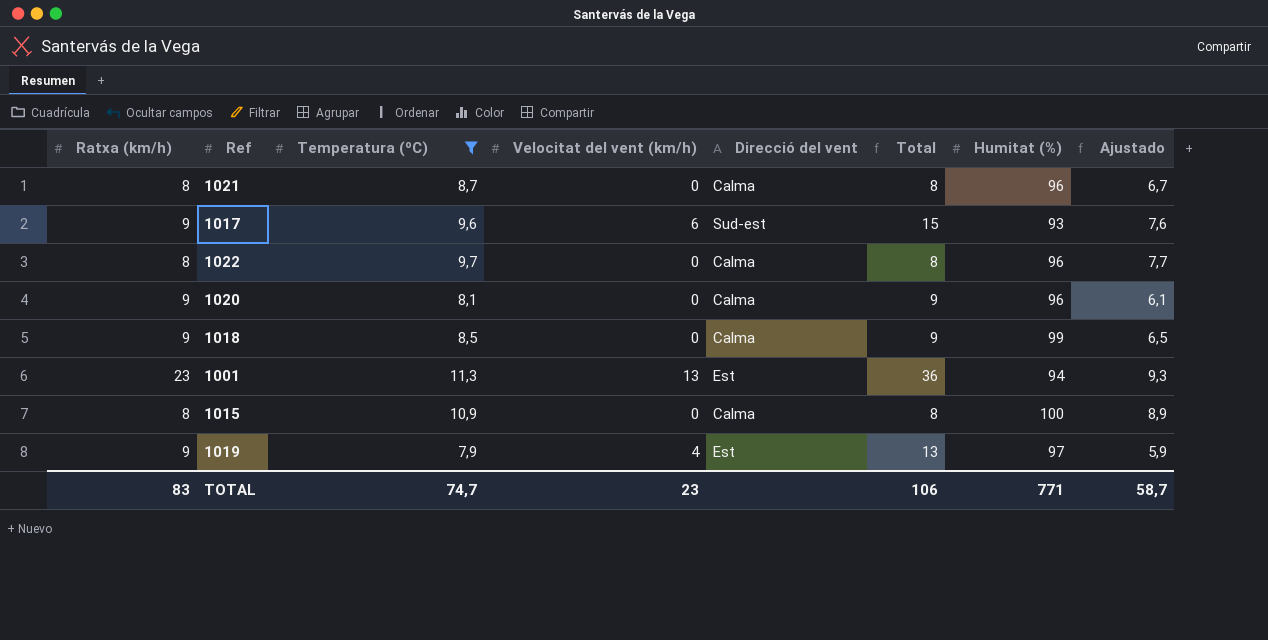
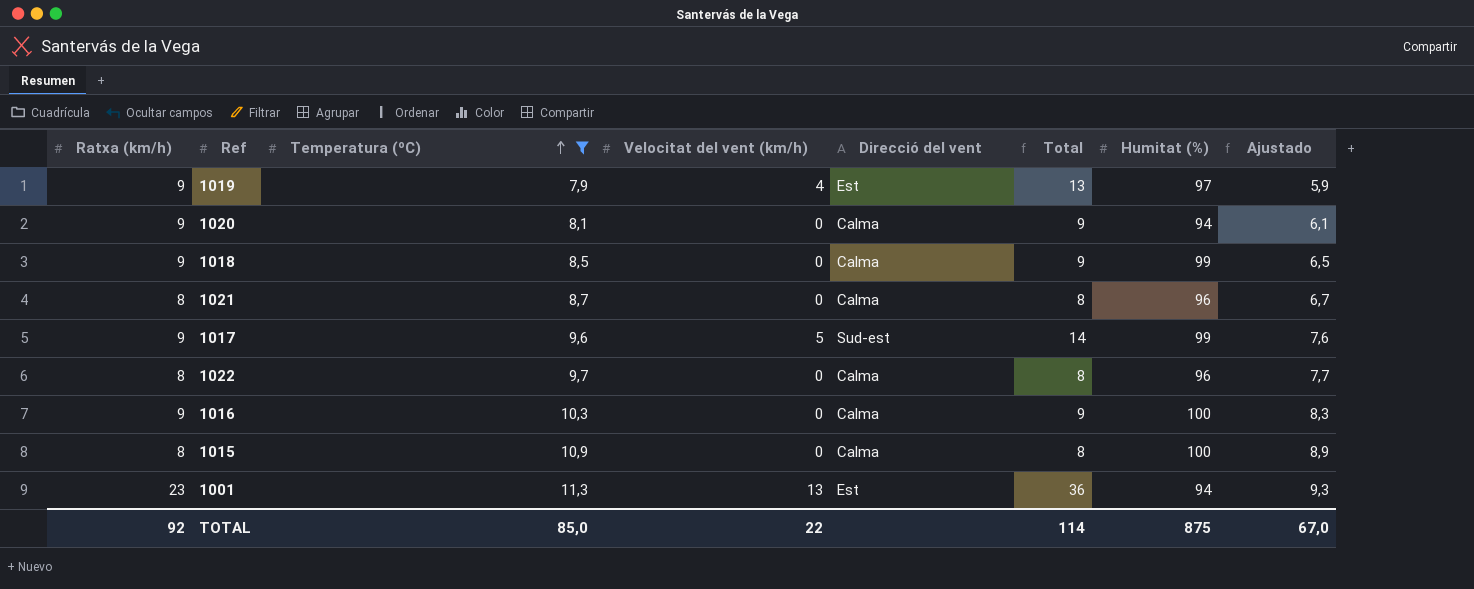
row order: none -> Temperatura (ºC) ascending
1020 | Humitat (%): 96 -> 94
1017 | Velocitat del vent (km/h): 6 -> 5
1017 | Total: 15 -> 14
1017 | Humitat (%): 93 -> 99
row 1016: none -> 9 | 10,3 | 0 | Calma | 9 | 100 | 8,3
TOTAL | Ratxa (km/h): 83 -> 92
TOTAL | Temperatura (ºC): 74,7 -> 85,0
TOTAL | Velocitat del vent (km/h): 23 -> 22
TOTAL | Total: 106 -> 114
TOTAL | Humitat (%): 771 -> 875
TOTAL | Ajustado: 58,7 -> 67,0

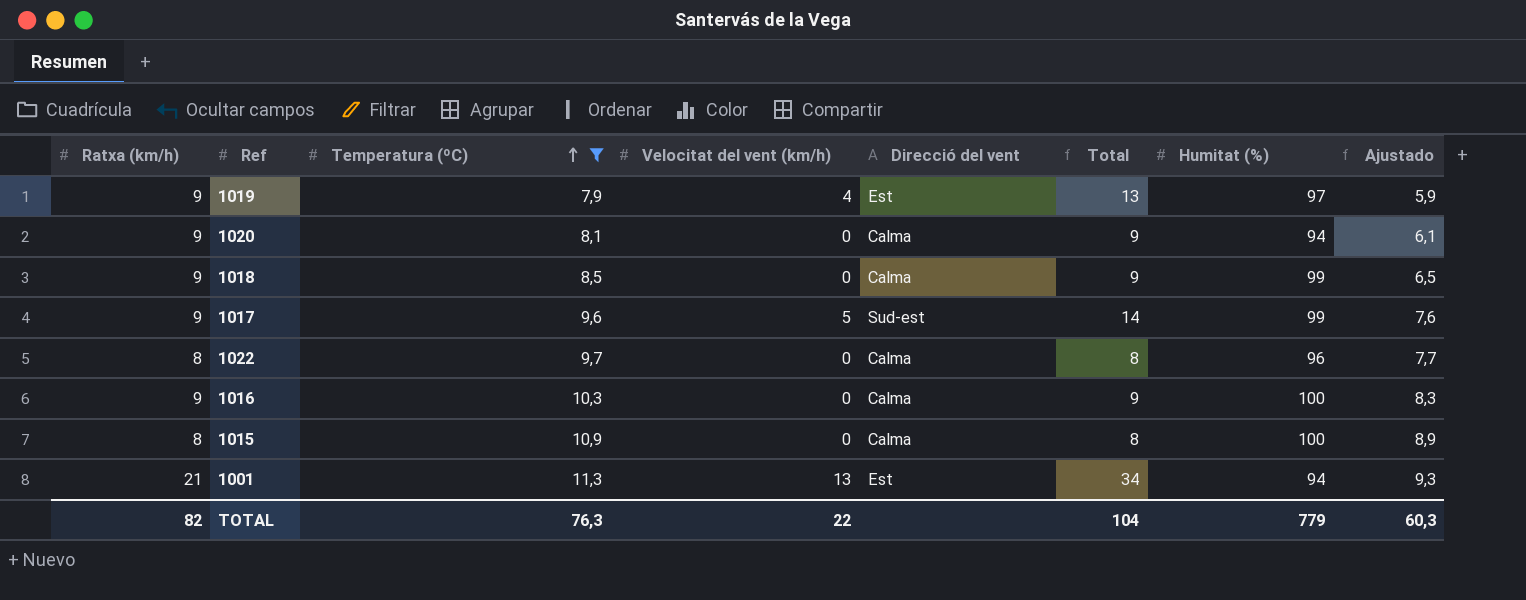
row 1021: 8 | 8,7 | 0 | Calma | 8 | 96 | 6,7 -> none
1001 | Ratxa (km/h): 23 -> 21
1001 | Total: 36 -> 34
TOTAL | Ratxa (km/h): 92 -> 82
TOTAL | Temperatura (ºC): 85,0 -> 76,3
TOTAL | Total: 114 -> 104
TOTAL | Humitat (%): 875 -> 779
TOTAL | Ajustado: 67,0 -> 60,3

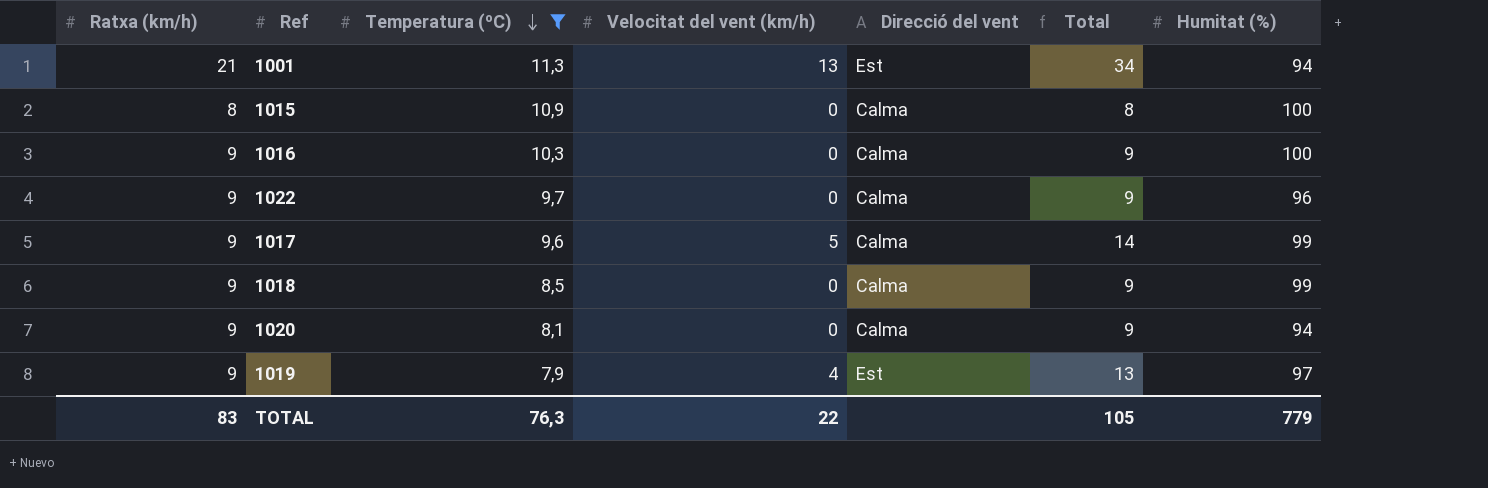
row order: Temperatura (ºC) ascending -> Temperatura (ºC) descending
column Ajustado | formula: [Temperatura (ºC)] - 2 -> none
1022 | Ratxa (km/h): 8 -> 9
1022 | Total: 8 -> 9
1017 | Direcció del vent: Sud-est -> Calma
TOTAL | Ratxa (km/h): 82 -> 83
TOTAL | Total: 104 -> 105

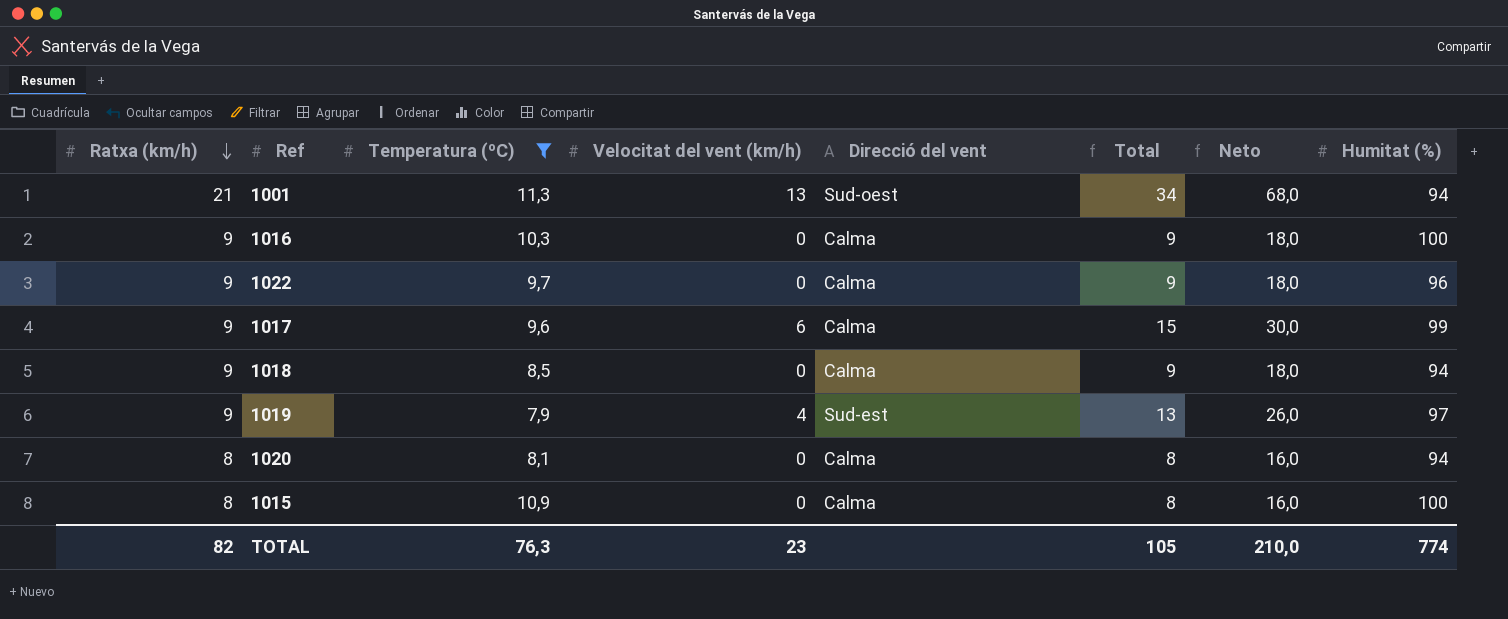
row order: Temperatura (ºC) descending -> Ratxa (km/h) descending
column Neto | formula: none -> [Total] * 2
1001 | Direcció del vent: Est -> Sud-oest
1017 | Velocitat del vent (km/h): 5 -> 6
1017 | Total: 14 -> 15
1018 | Humitat (%): 99 -> 94
1019 | Direcció del vent: Est -> Sud-est
1020 | Ratxa (km/h): 9 -> 8
1020 | Total: 9 -> 8
TOTAL | Ratxa (km/h): 83 -> 82
TOTAL | Velocitat del vent (km/h): 22 -> 23
TOTAL | Humitat (%): 779 -> 774

